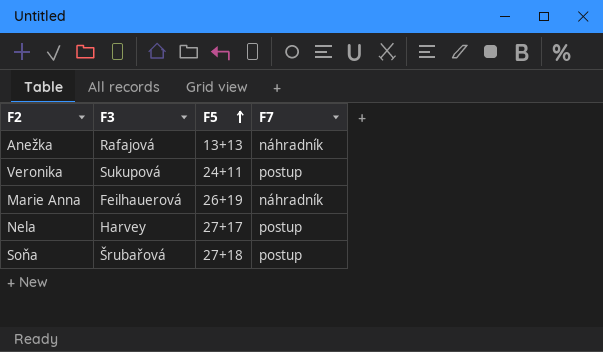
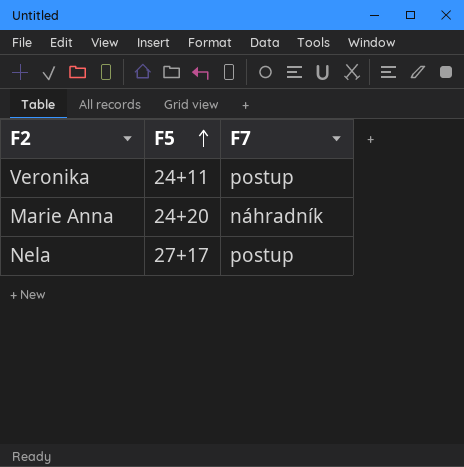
column F3 | position: 2 -> none
row Anežka: Rafajová | 13+13 | náhradník -> none
row Soňa: Šrubařová | 27+18 | postup -> none
Marie Anna | F5: 26+19 -> 24+20

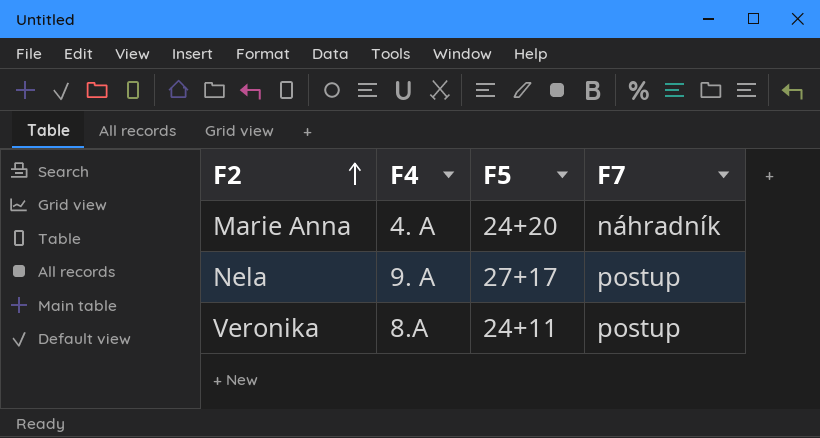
row order: F5 ascending -> F2 ascending
column F4 | position: none -> 2

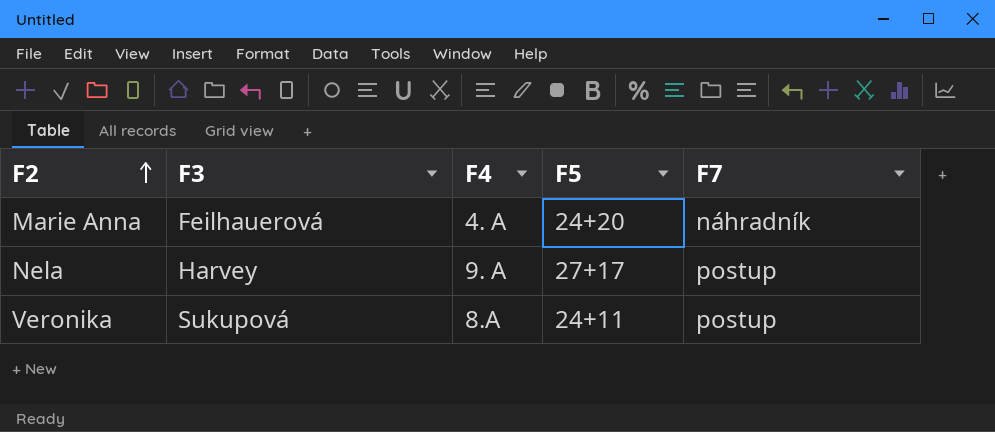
column F3 | position: none -> 2

